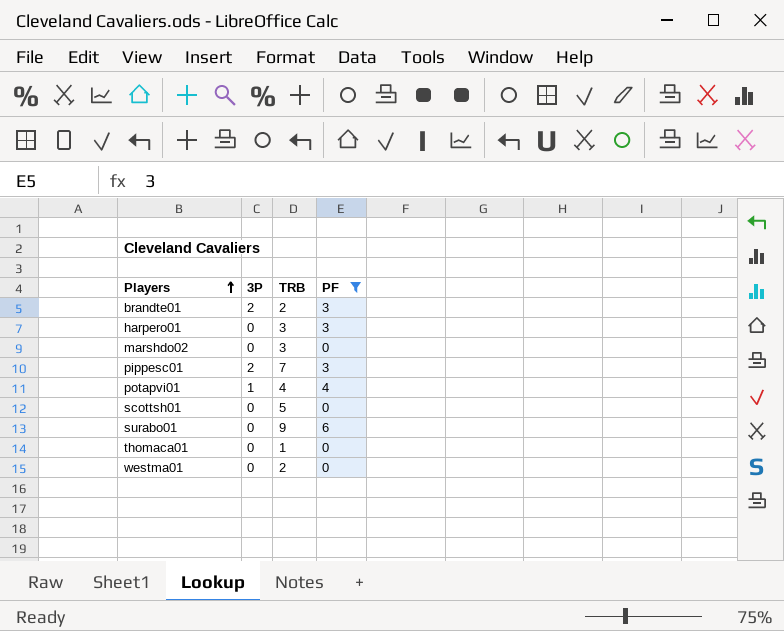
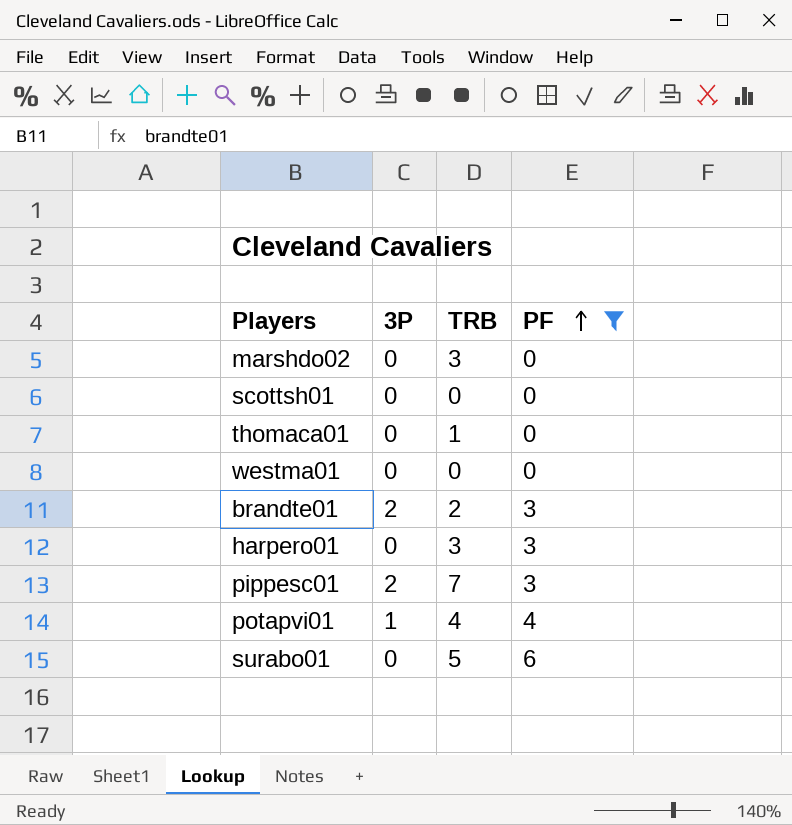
row order: Players ascending -> PF ascending
scottsh01 | TRB: 5 -> 0
westma01 | TRB: 2 -> 0
surabo01 | TRB: 9 -> 5

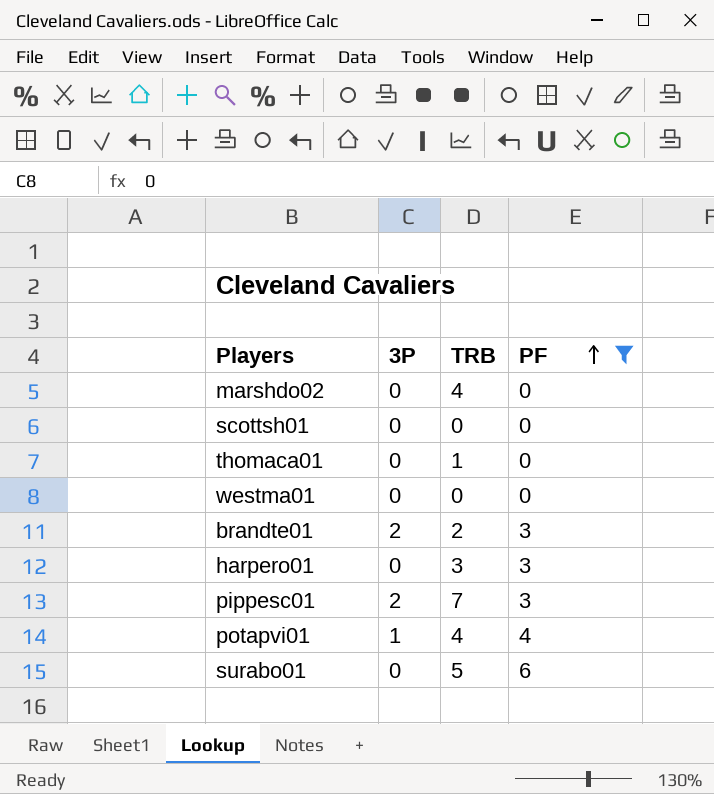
marshdo02 | TRB: 3 -> 4

